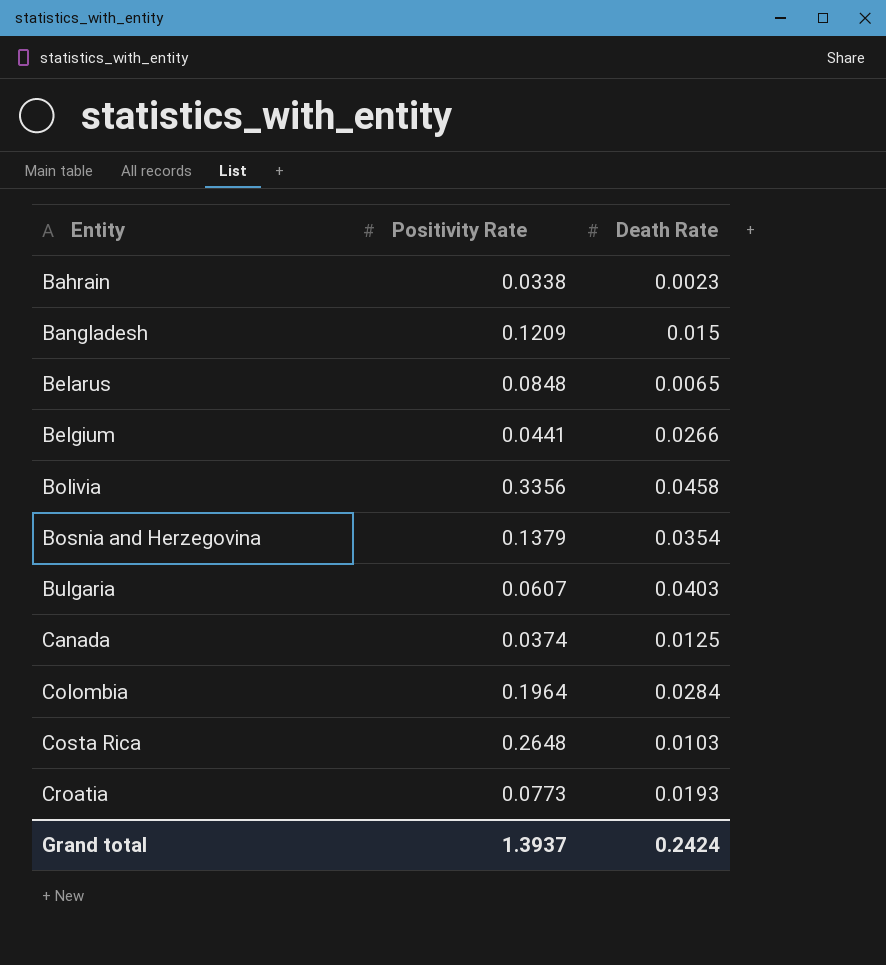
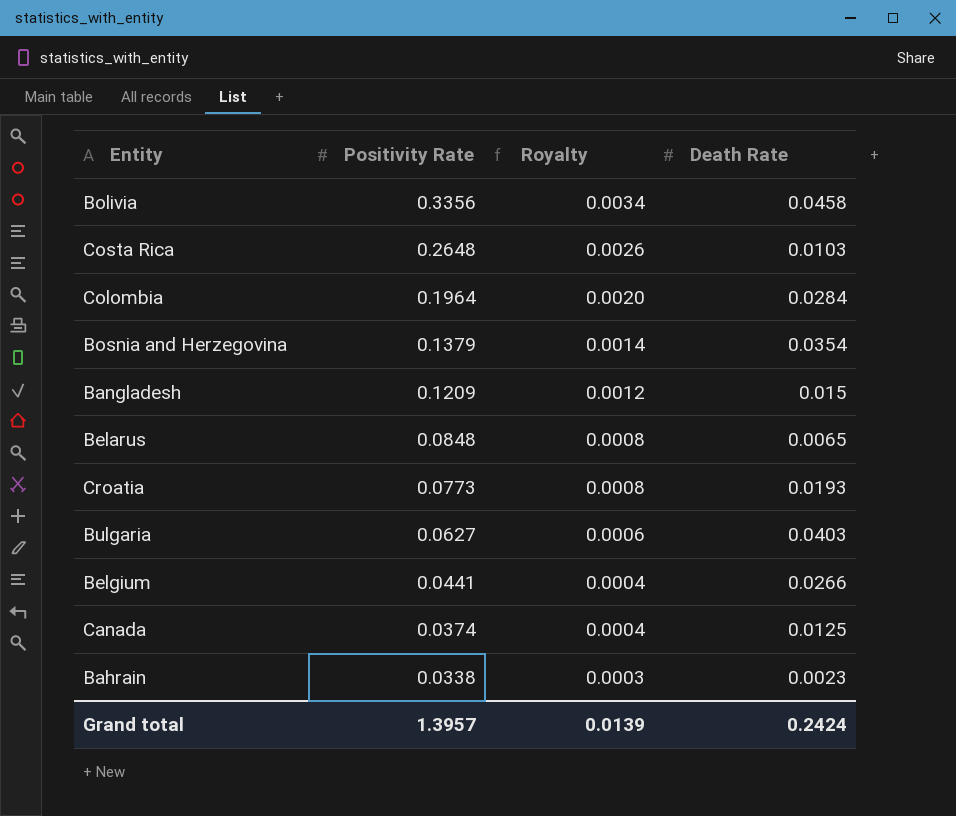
row order: Entity ascending -> Positivity Rate descending
column Royalty | formula: none -> [Positivity Rate] * 0.01
Bulgaria | Positivity Rate: 0.0607 -> 0.0627
Grand total | Positivity Rate: 1.3937 -> 1.3957

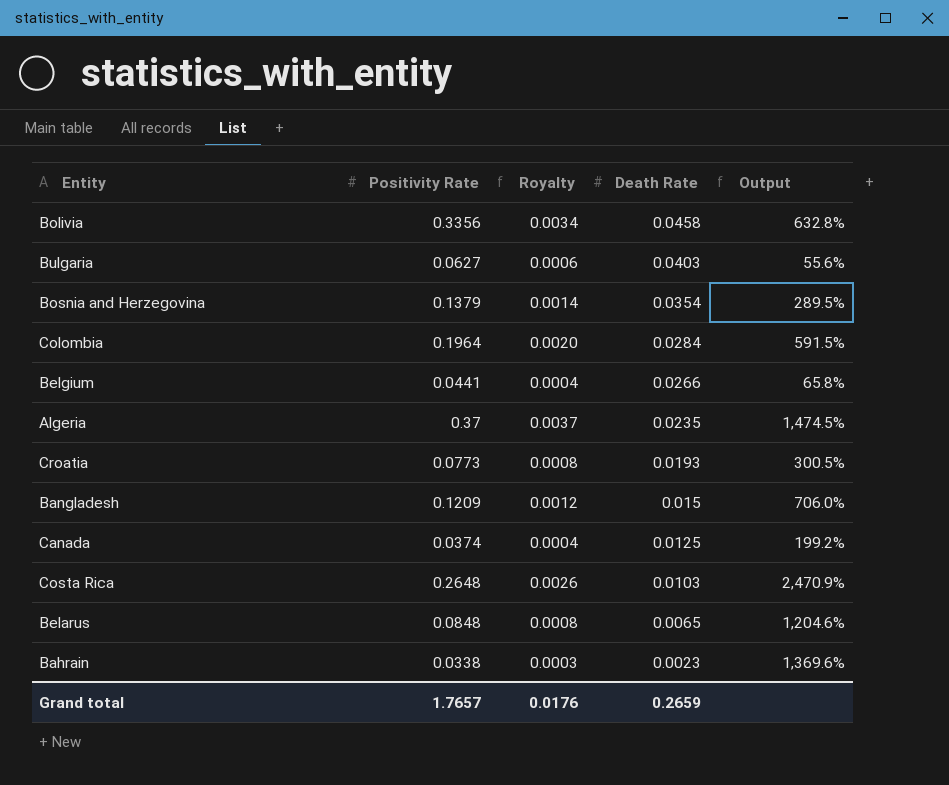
row order: Positivity Rate descending -> Death Rate descending
column Output | formula: none -> ([Positivity Rate] - [Death Rate]) / [Death Rate]
row Algeria: none -> 0.37 | 0.0037 | 0.0235 | 1,474.5%
Grand total | Positivity Rate: 1.3957 -> 1.7657
Grand total | Royalty: 0.0139 -> 0.0176
Grand total | Death Rate: 0.2424 -> 0.2659

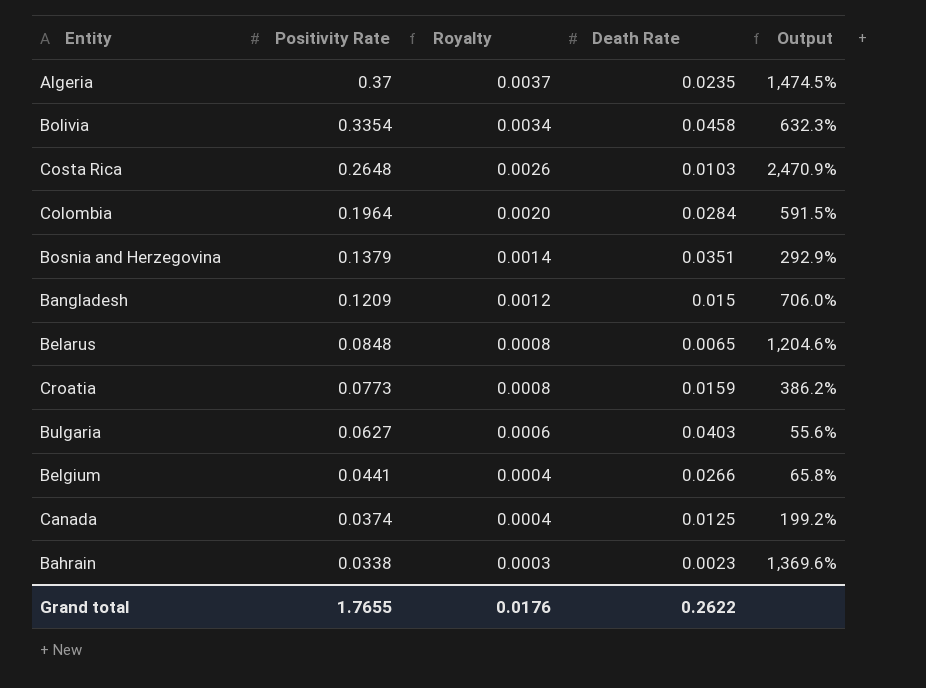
row order: Death Rate descending -> Positivity Rate descending
Bolivia | Positivity Rate: 0.3356 -> 0.3354
Bolivia | Output: 632.8% -> 632.3%
Bosnia and Herzegovina | Death Rate: 0.0354 -> 0.0351
Bosnia and Herzegovina | Output: 289.5% -> 292.9%
Croatia | Death Rate: 0.0193 -> 0.0159
Croatia | Output: 300.5% -> 386.2%
Grand total | Positivity Rate: 1.7657 -> 1.7655
Grand total | Death Rate: 0.2659 -> 0.2622

